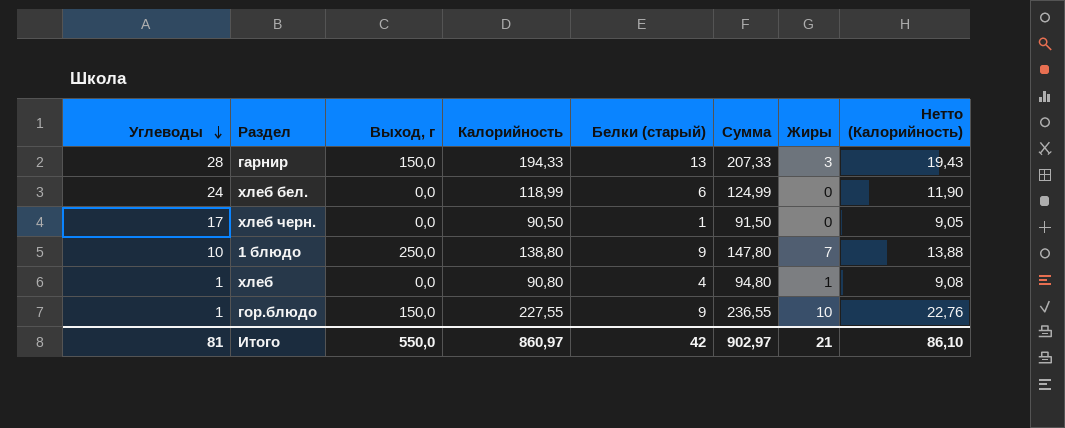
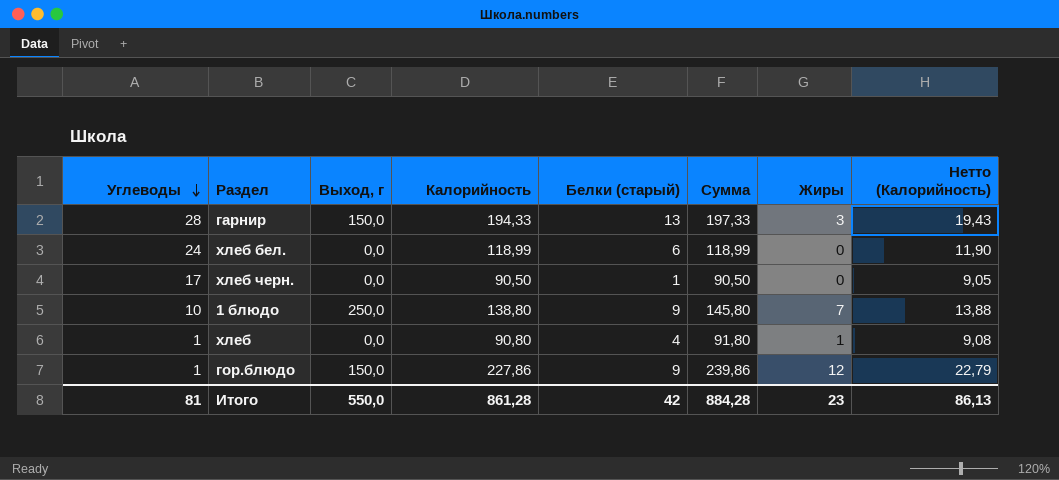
column Сумма | formula: [Калорийность] + [Белки (старый)] -> [Калорийность] + [Жиры]
гор.блюдо | Калорийность: 227,55 -> 227,86
гор.блюдо | Жиры: 10 -> 12
гор.блюдо | Нетто (Калорийность): 22,76 -> 22,79
Итого | Калорийность: 860,97 -> 861,28
Итого | Сумма: 902,97 -> 884,28
Итого | Жиры: 21 -> 23
Итого | Нетто (Калорийность): 86,10 -> 86,13

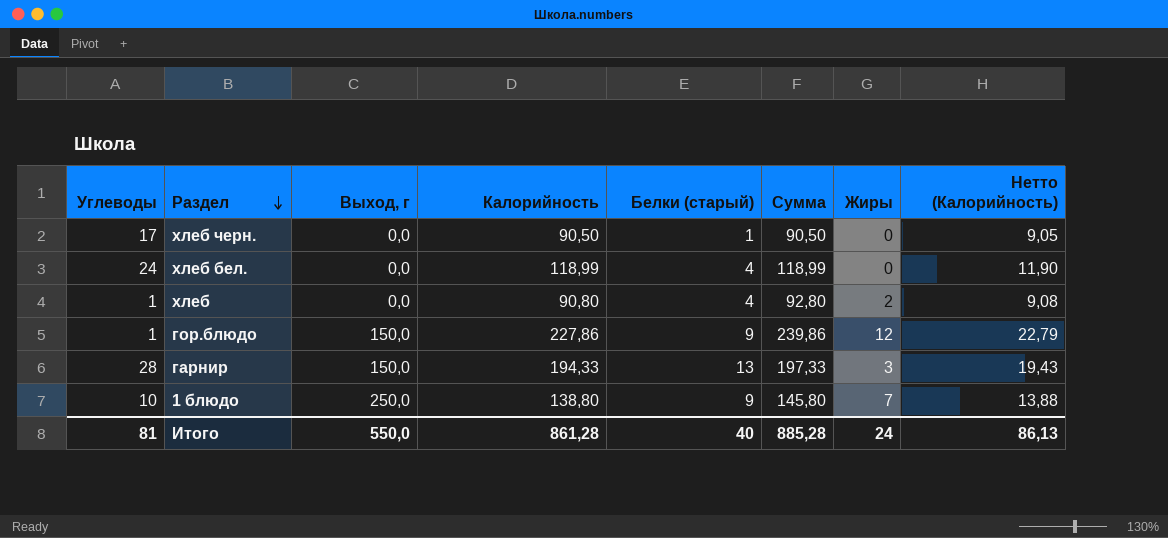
row order: Углеводы descending -> Раздел descending
хлеб бел. | Белки (старый): 6 -> 4
хлеб | Сумма: 91,80 -> 92,80
хлеб | Жиры: 1 -> 2
Итого | Белки (старый): 42 -> 40
Итого | Сумма: 884,28 -> 885,28
Итого | Жиры: 23 -> 24

